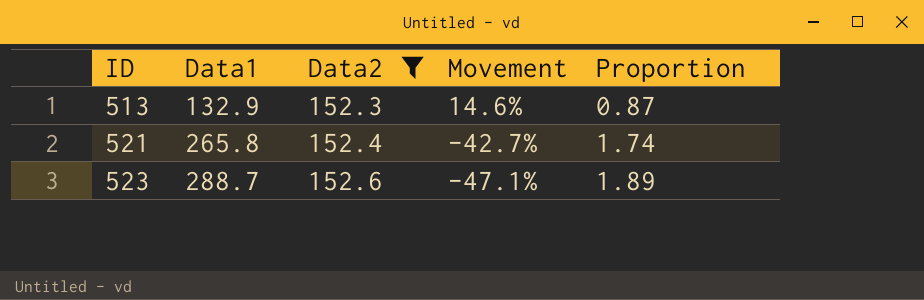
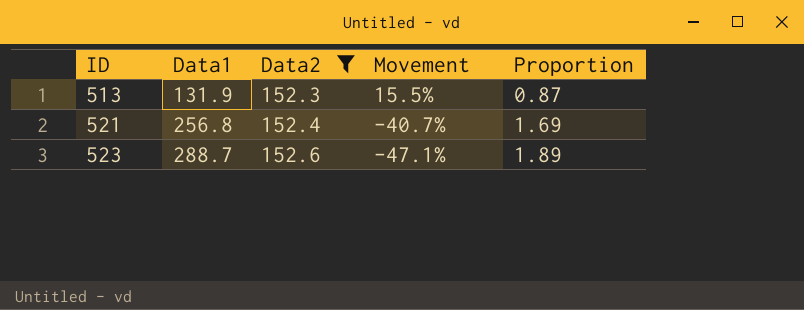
513 | Data1: 132.9 -> 131.9
513 | Movement: 14.6% -> 15.5%
521 | Data1: 265.8 -> 256.8
521 | Movement: -42.7% -> -40.7%
521 | Proportion: 1.74 -> 1.69

